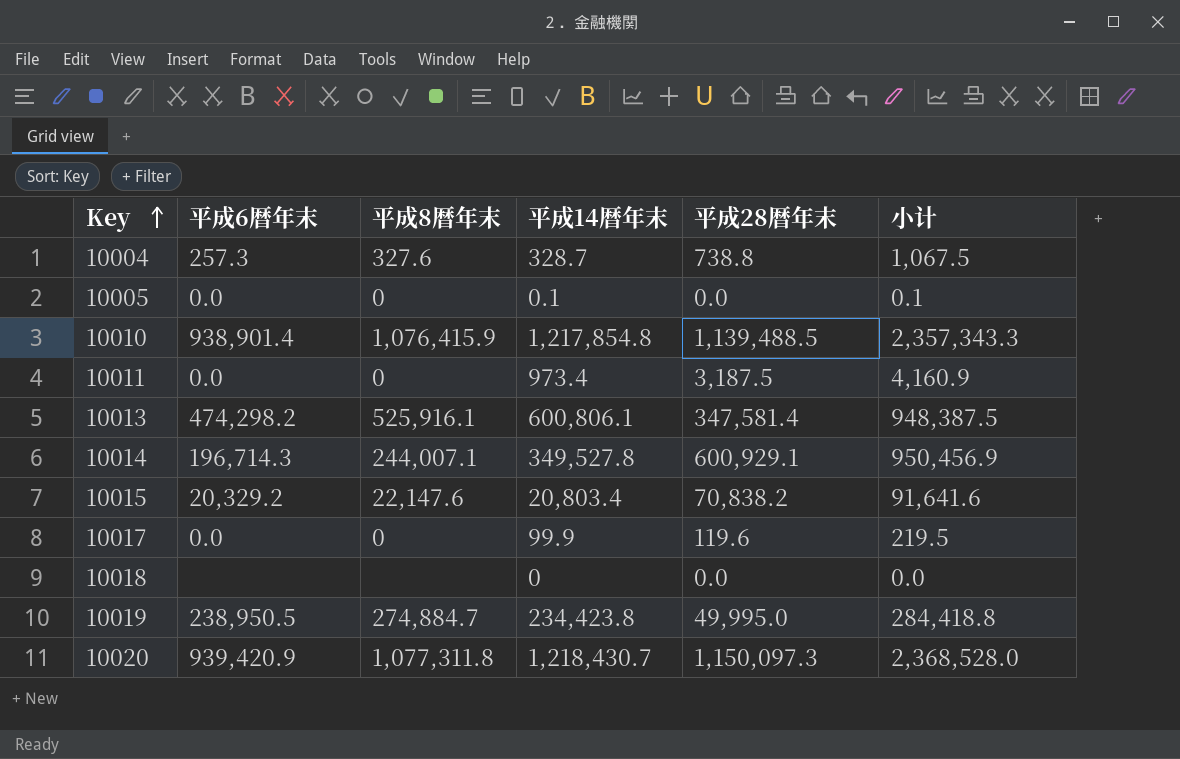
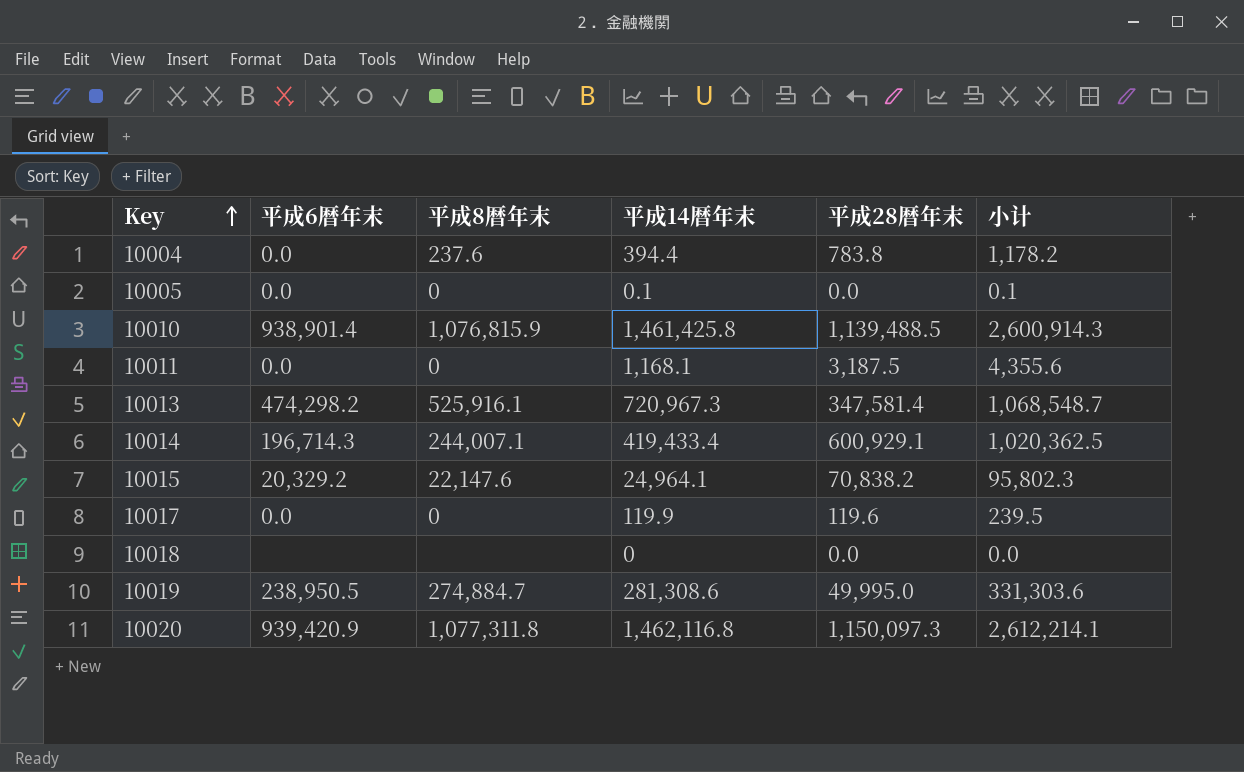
10004 | 平成6暦年末: 257.3 -> 0.0
10004 | 平成8暦年末: 327.6 -> 237.6
10004 | 平成14暦年末: 328.7 -> 394.4
10004 | 平成28暦年末: 738.8 -> 783.8
10004 | 小计: 1,067.5 -> 1,178.2
10010 | 平成8暦年末: 1,076,415.9 -> 1,076,815.9
10010 | 平成14暦年末: 1,217,854.8 -> 1,461,425.8
10010 | 小计: 2,357,343.3 -> 2,600,914.3
10011 | 平成14暦年末: 973.4 -> 1,168.1
10011 | 小计: 4,160.9 -> 4,355.6
10013 | 平成14暦年末: 600,806.1 -> 720,967.3
10013 | 小计: 948,387.5 -> 1,068,548.7
10014 | 平成14暦年末: 349,527.8 -> 419,433.4
10014 | 小计: 950,456.9 -> 1,020,362.5
10015 | 平成14暦年末: 20,803.4 -> 24,964.1
10015 | 小计: 91,641.6 -> 95,802.3
10017 | 平成14暦年末: 99.9 -> 119.9
10017 | 小计: 219.5 -> 239.5
10019 | 平成14暦年末: 234,423.8 -> 281,308.6
10019 | 小计: 284,418.8 -> 331,303.6
10020 | 平成14暦年末: 1,218,430.7 -> 1,462,116.8
10020 | 小计: 2,368,528.0 -> 2,612,214.1

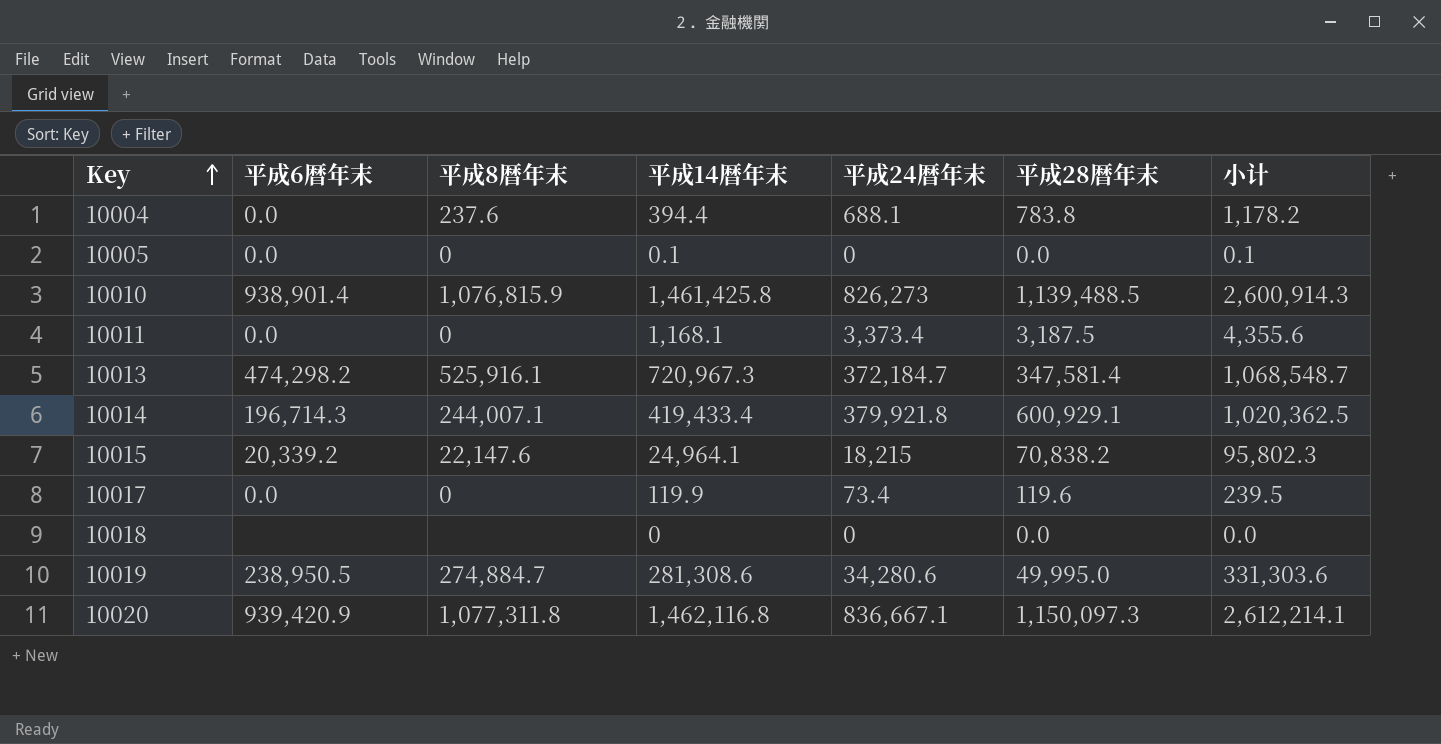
column 平成24暦年末 | position: none -> 5
10015 | 平成6暦年末: 20,329.2 -> 20,339.2

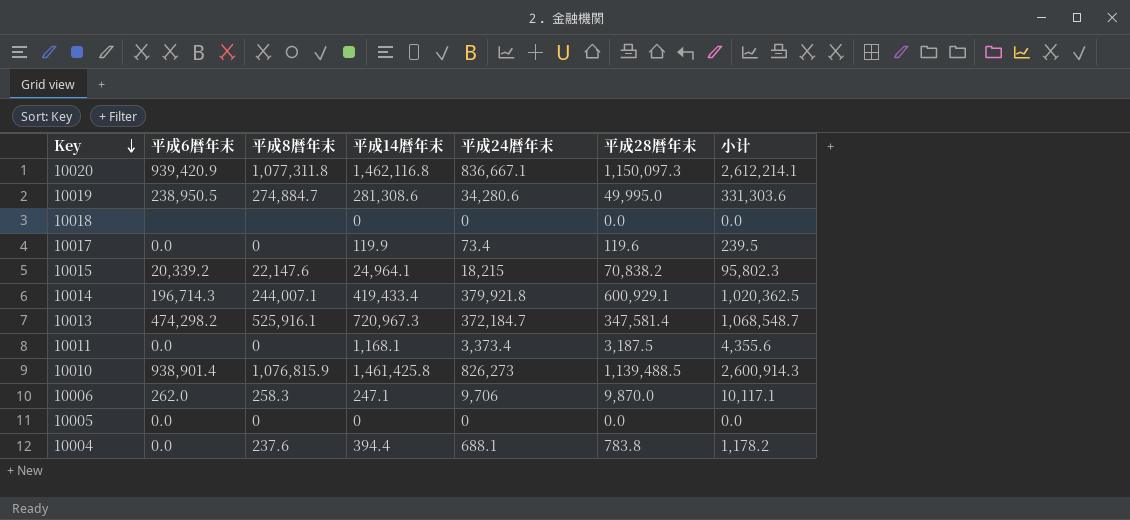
row order: Key ascending -> Key descending
row 10006: none -> 262.0 | 258.3 | 247.1 | 9,706 | 9,870.0 | 10,117.1
10005 | 平成14暦年末: 0.1 -> 0
10005 | 小计: 0.1 -> 0.0

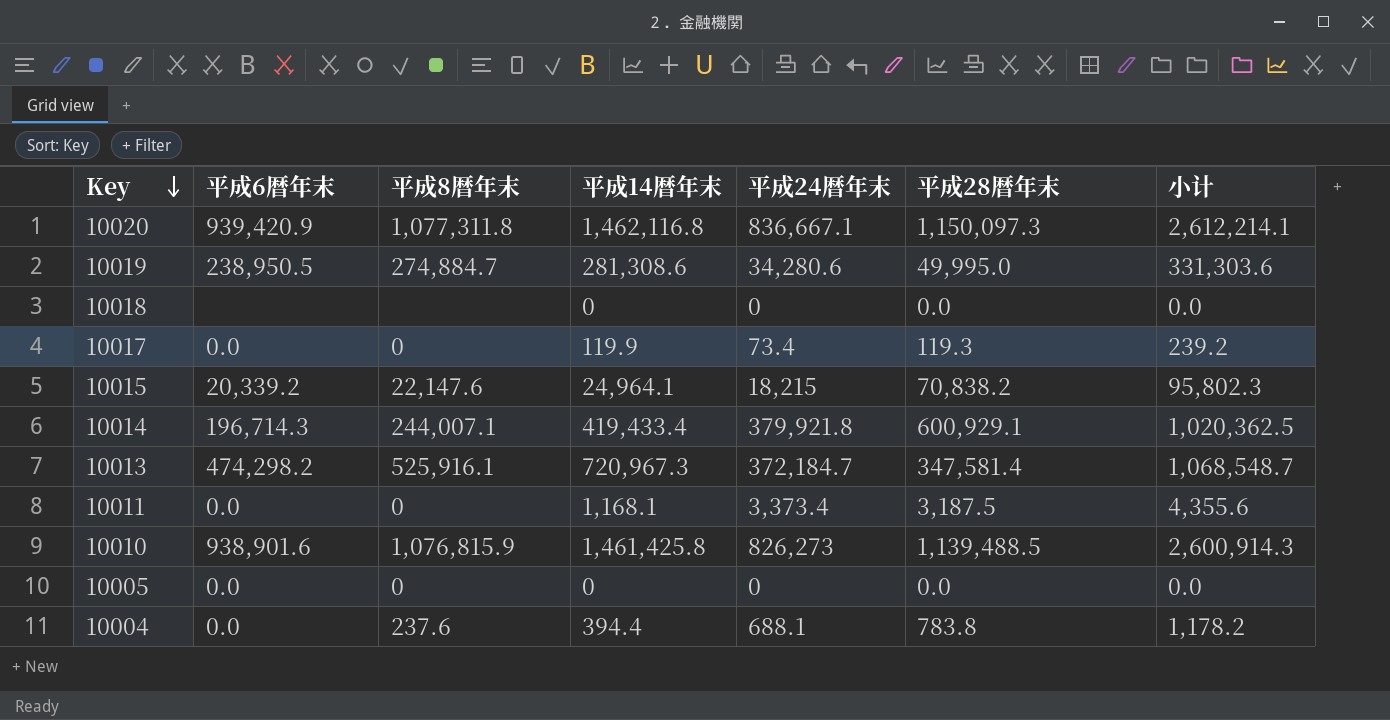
row 10006: 262.0 | 258.3 | 247.1 | 9,706 | 9,870.0 | 10,117.1 -> none
10017 | 平成28暦年末: 119.6 -> 119.3
10017 | 小计: 239.5 -> 239.2
10010 | 平成6暦年末: 938,901.4 -> 938,901.6

